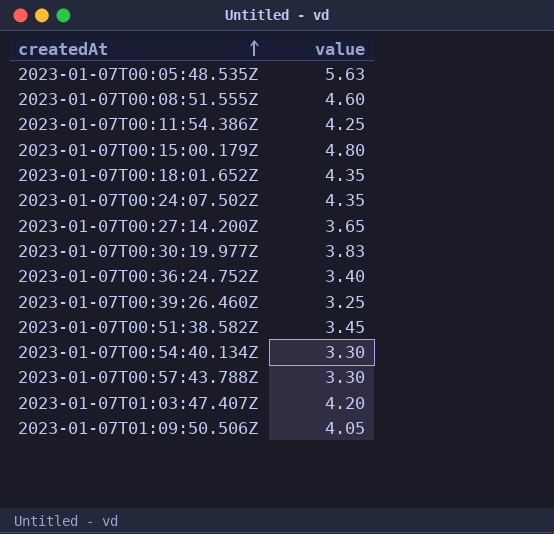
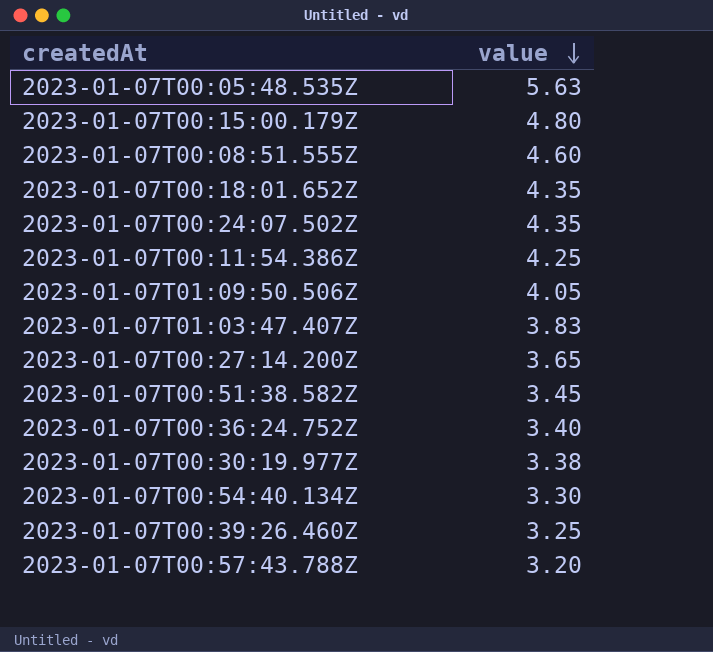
row order: createdAt ascending -> value descending
2023-01-07T01:03:47.407Z | value: 4.20 -> 3.83
2023-01-07T00:30:19.977Z | value: 3.83 -> 3.38
2023-01-07T00:57:43.788Z | value: 3.30 -> 3.20

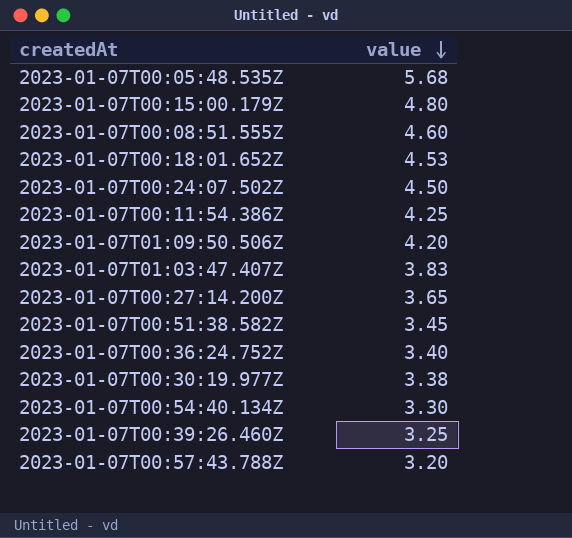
2023-01-07T00:05:48.535Z | value: 5.63 -> 5.68
2023-01-07T00:18:01.652Z | value: 4.35 -> 4.53
2023-01-07T00:24:07.502Z | value: 4.35 -> 4.50
2023-01-07T01:09:50.506Z | value: 4.05 -> 4.20

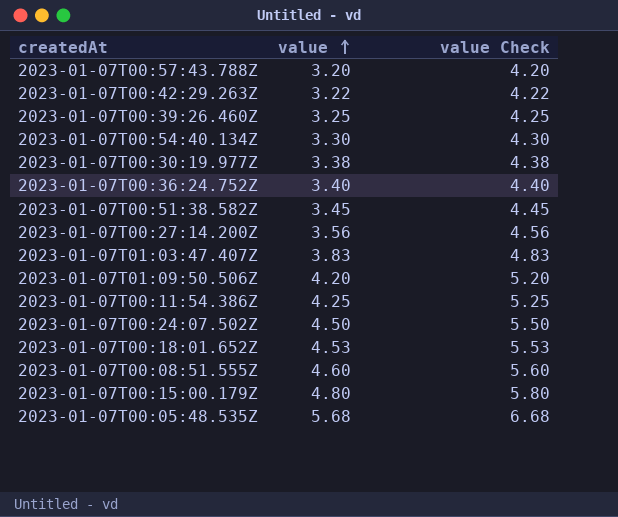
row order: value descending -> value ascending
column value Check | formula: none -> [value] + 1
row 2023-01-07T00:42:29.263Z: none -> 3.22 | 4.22
2023-01-07T00:27:14.200Z | value: 3.65 -> 3.56

